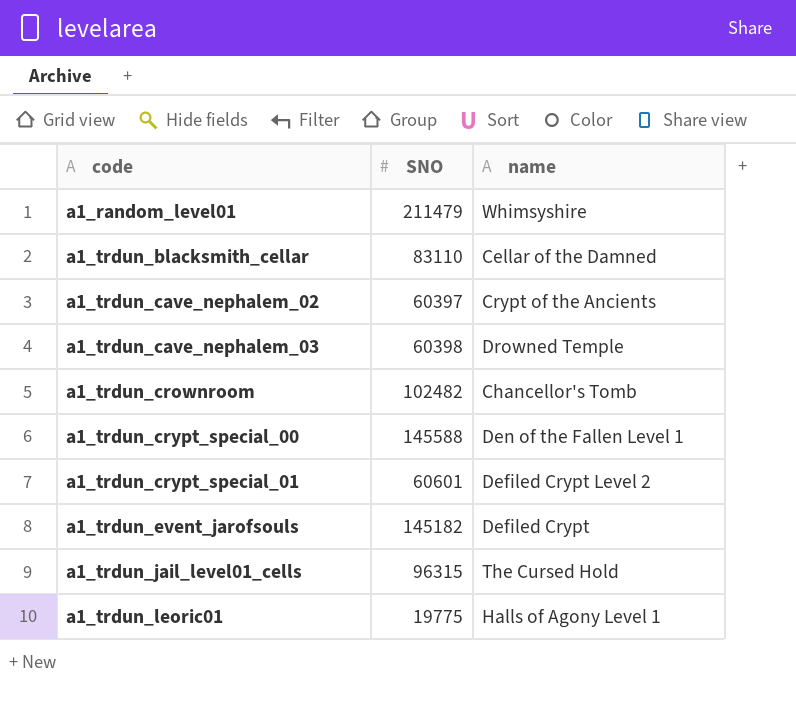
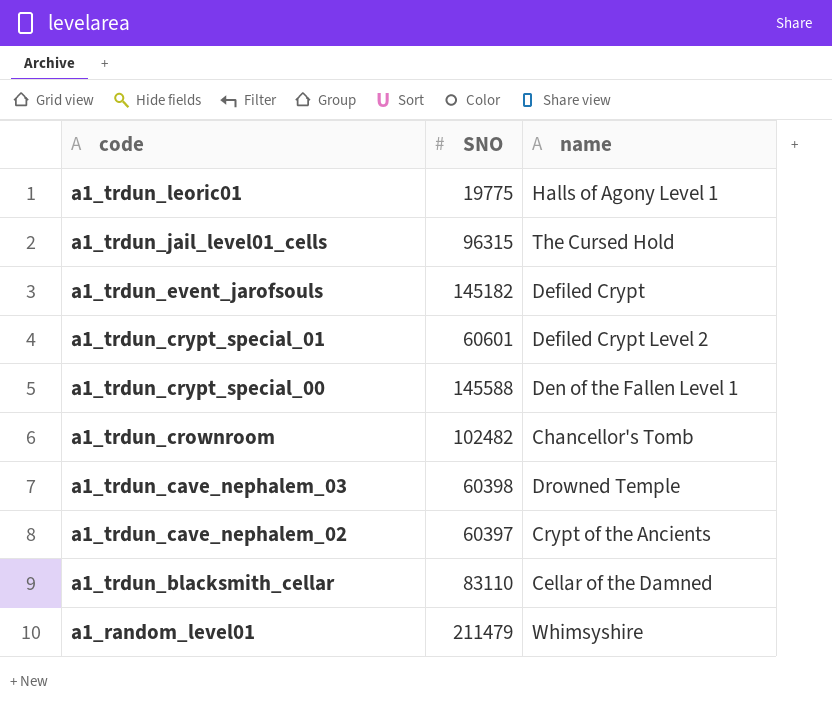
row order: code ascending -> code descending

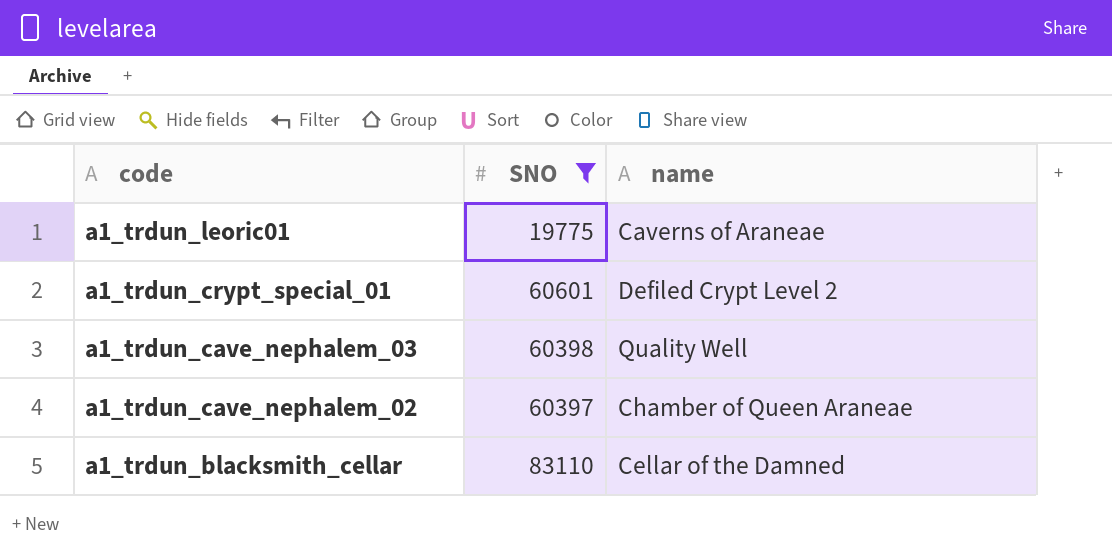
filter: none -> SNO <= 83110
a1_trdun_leoric01 | name: Halls of Agony Level 1 -> Caverns of Araneae
a1_trdun_cave_nephalem_03 | name: Drowned Temple -> Quality Well
a1_trdun_cave_nephalem_02 | name: Crypt of the Ancients -> Chamber of Queen Araneae

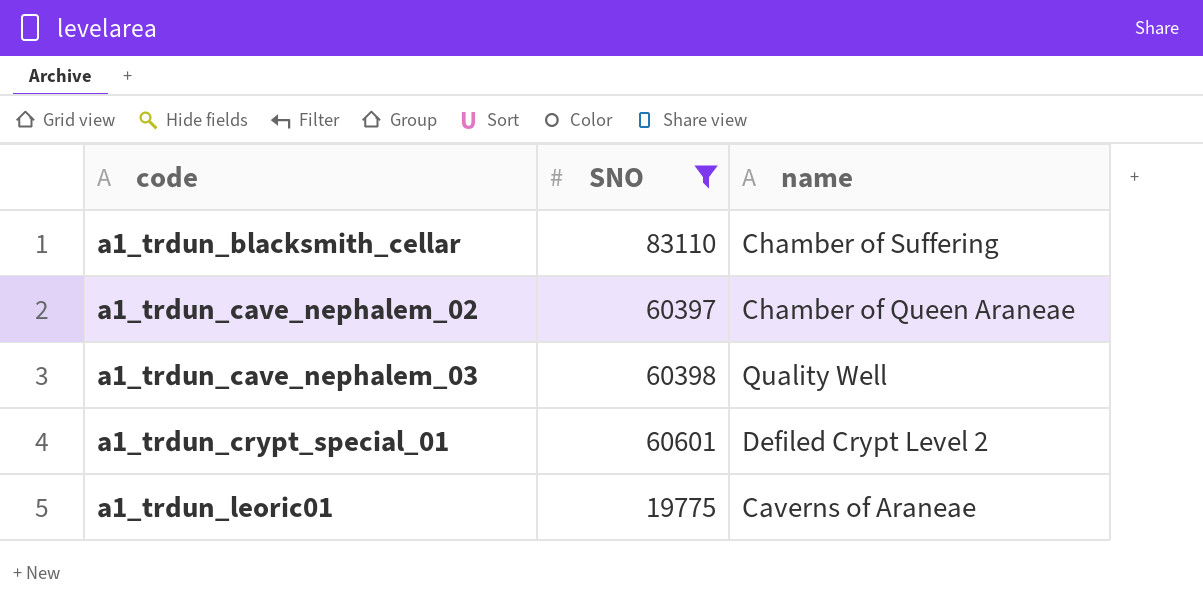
row order: code descending -> code ascending
a1_trdun_blacksmith_cellar | name: Cellar of the Damned -> Chamber of Suffering

